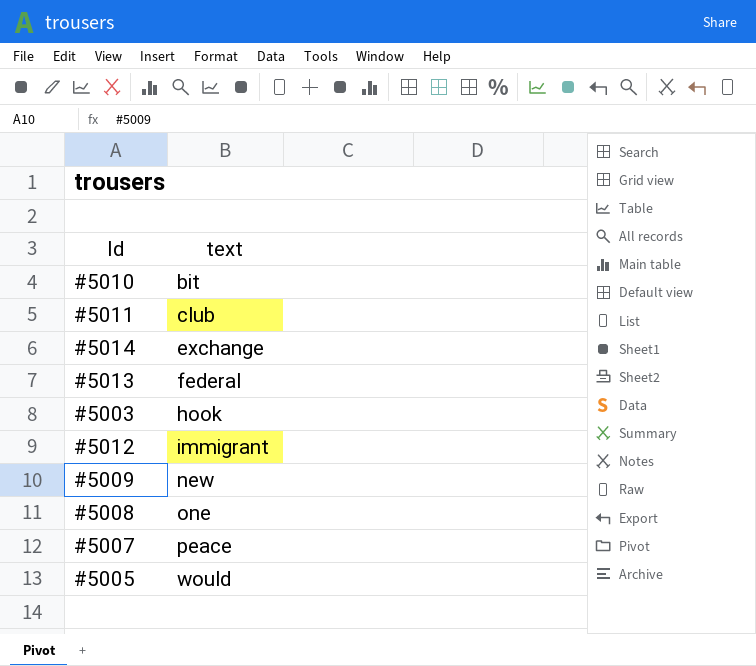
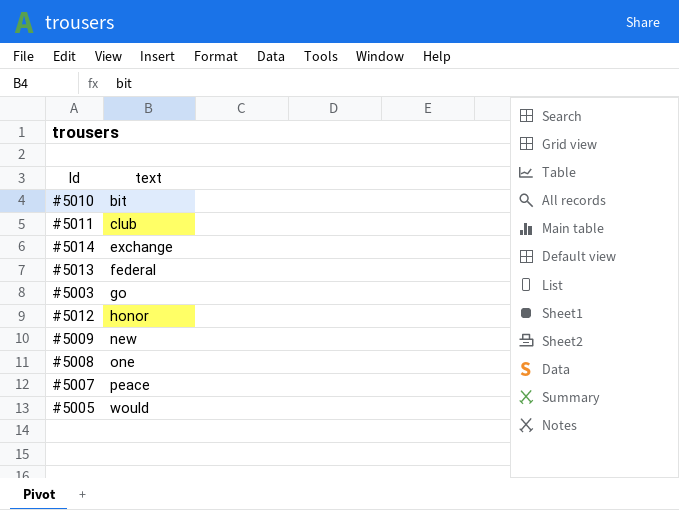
#5003 | text: hook -> go
#5012 | text: immigrant -> honor

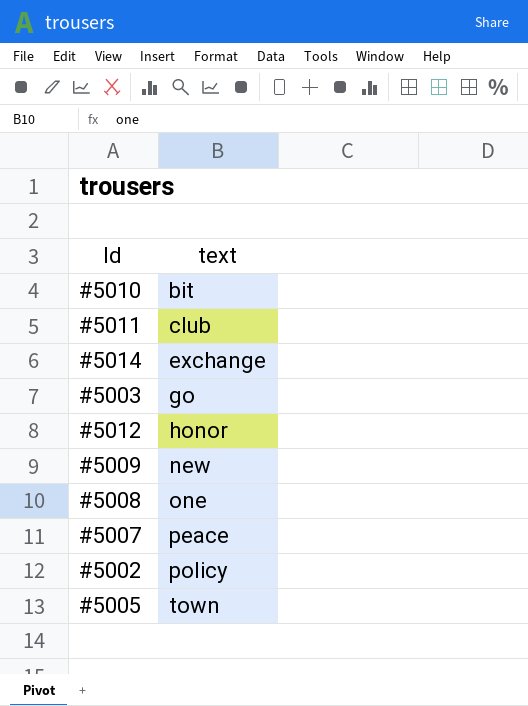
row #5013: federal -> none
row #5002: none -> policy
#5005 | text: would -> town

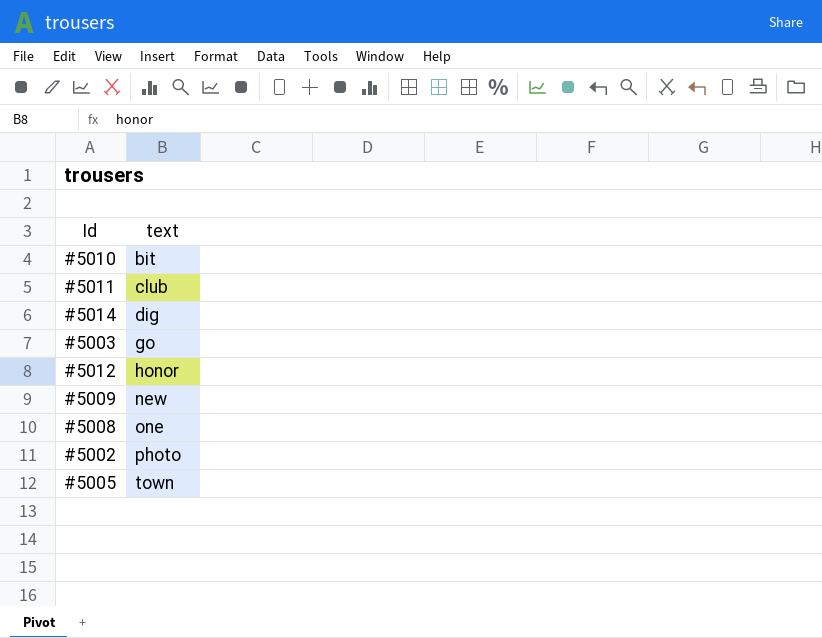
row #5007: peace -> none
#5014 | text: exchange -> dig
#5002 | text: policy -> photo

